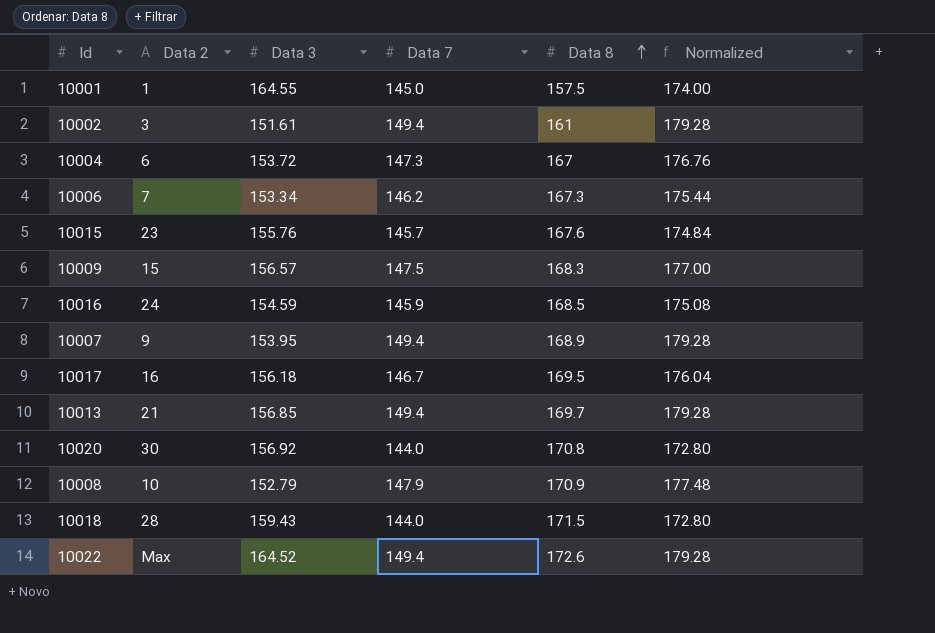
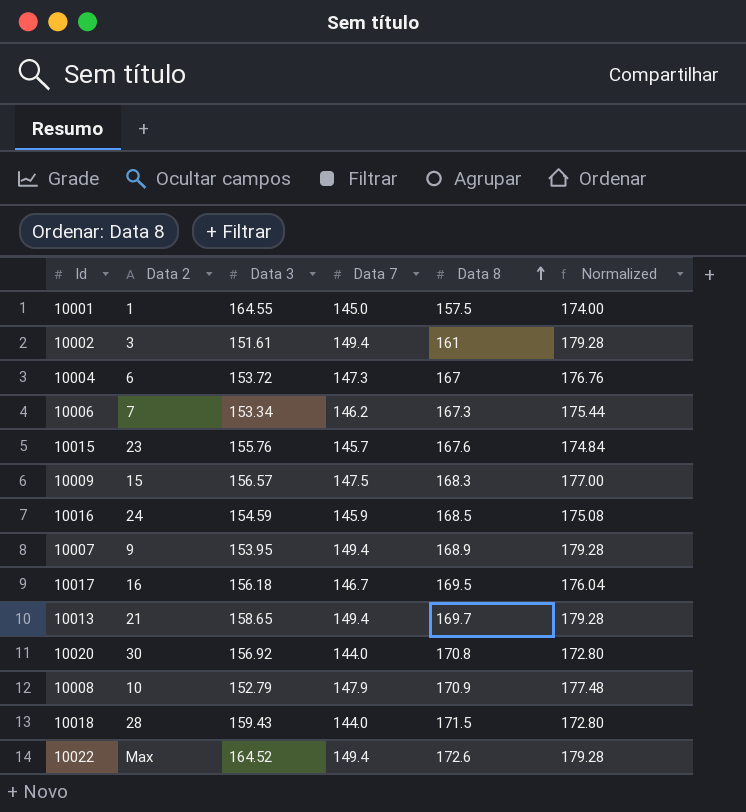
10013 | Data 3: 156.85 -> 158.65

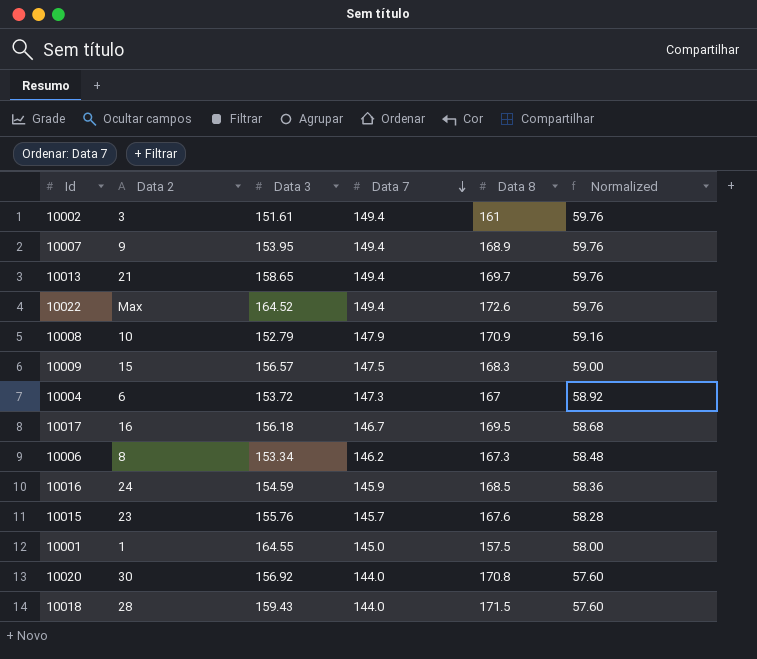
row order: Data 8 ascending -> Data 7 descending
column Normalized | formula: [Data 7] * 1.2 -> [Data 7] * 0.4
10006 | Data 2: 7 -> 8

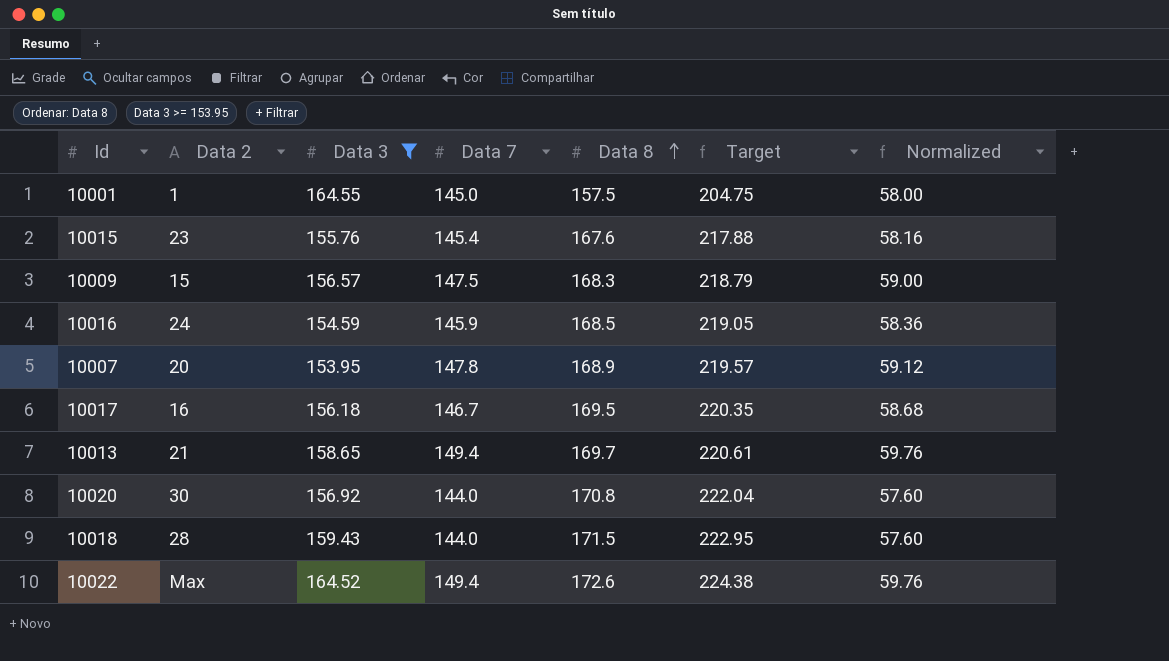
filter: none -> Data 3 >= 153.95
row order: Data 7 descending -> Data 8 ascending
column Target | formula: none -> [Data 8] * 1.3
10015 | Data 7: 145.7 -> 145.4
10015 | Normalized: 58.28 -> 58.16
10007 | Data 2: 9 -> 20
10007 | Data 7: 149.4 -> 147.8
10007 | Normalized: 59.76 -> 59.12

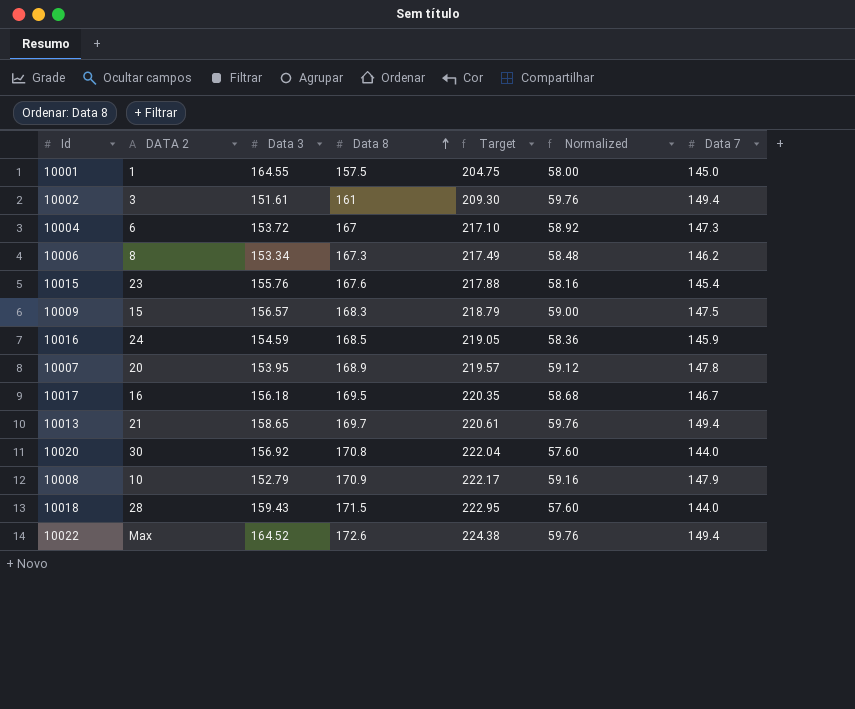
filter: Data 3 >= 153.95 -> none
column name: Data 2 -> DATA 2
column Data 7 | position: 4 -> 7

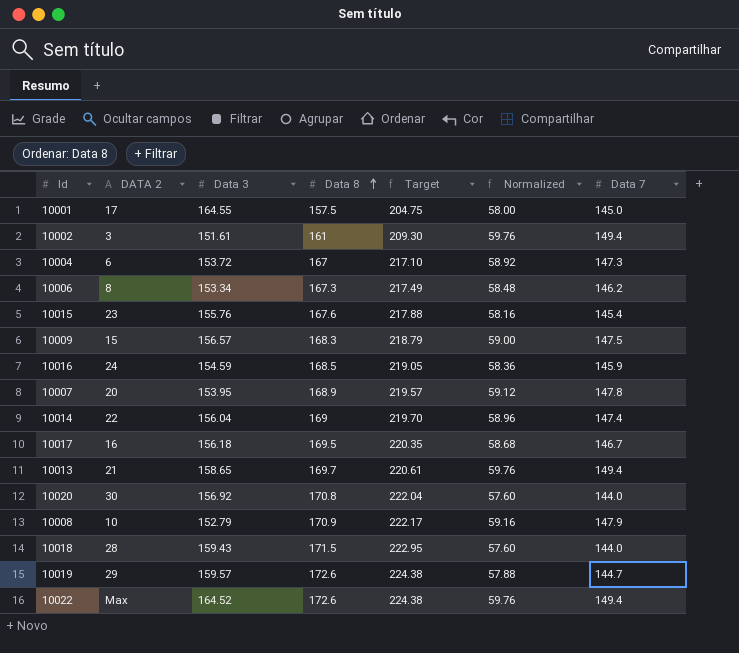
10001 | DATA 2: 1 -> 17
row 10014: none -> 22 | 156.04 | 169 | 219.70 | 58.96 | 147.4
row 10019: none -> 29 | 159.57 | 172.6 | 224.38 | 57.88 | 144.7

